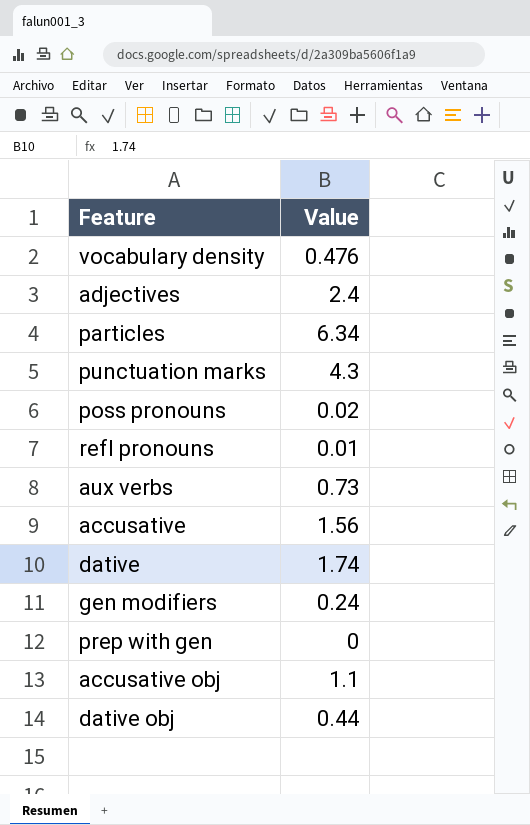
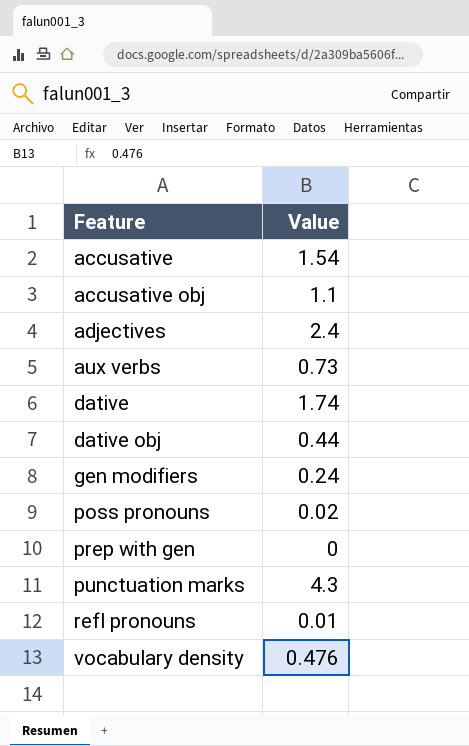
row order: none -> Feature ascending
row particles: 6.34 -> none
accusative | Value: 1.56 -> 1.54

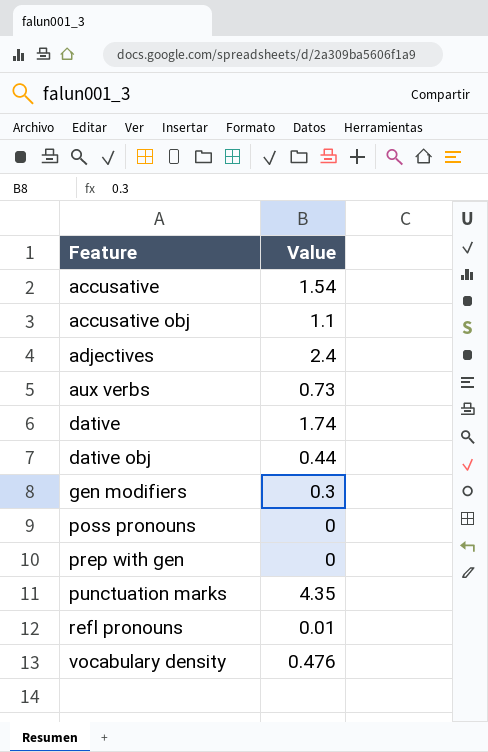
gen modifiers | Value: 0.24 -> 0.3
poss pronouns | Value: 0.02 -> 0
punctuation marks | Value: 4.3 -> 4.35

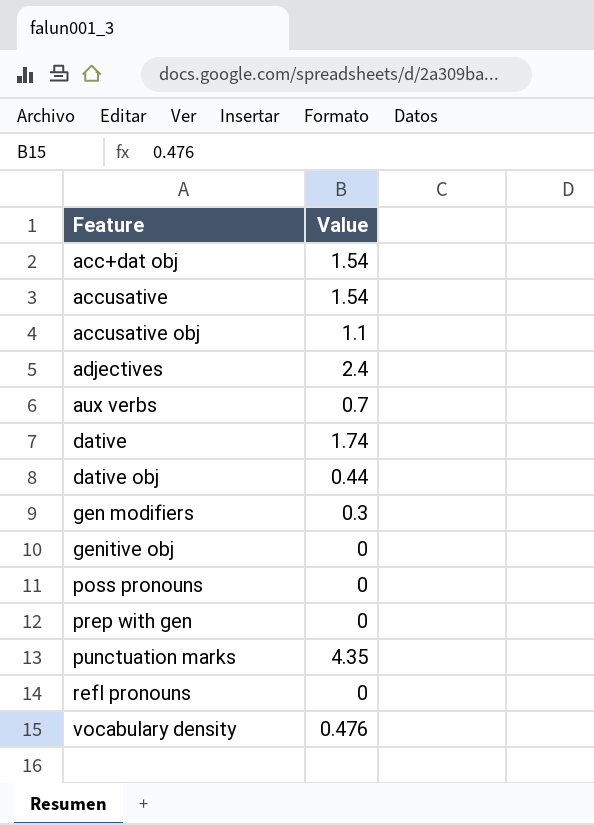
row acc+dat obj: none -> 1.54
aux verbs | Value: 0.73 -> 0.7
row genitive obj: none -> 0
refl pronouns | Value: 0.01 -> 0

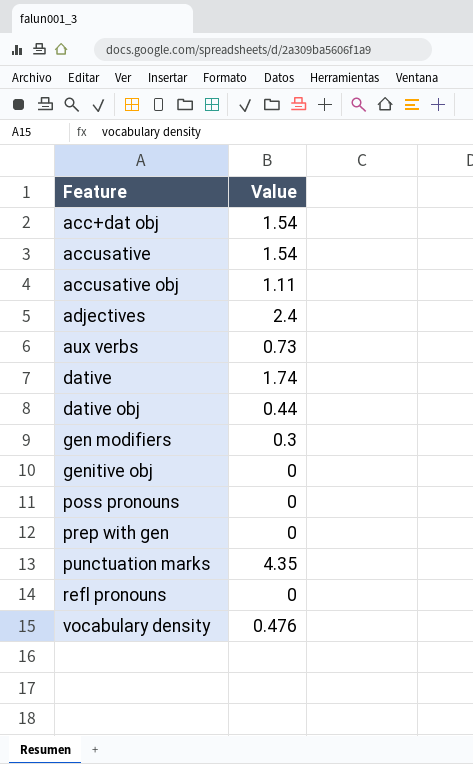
accusative obj | Value: 1.1 -> 1.11
aux verbs | Value: 0.7 -> 0.73

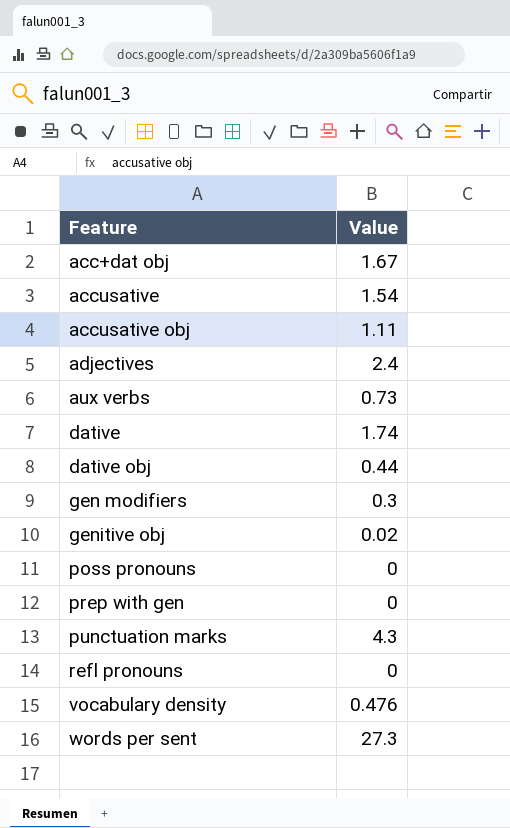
acc+dat obj | Value: 1.54 -> 1.67
genitive obj | Value: 0 -> 0.02
punctuation marks | Value: 4.35 -> 4.3
row words per sent: none -> 27.3

